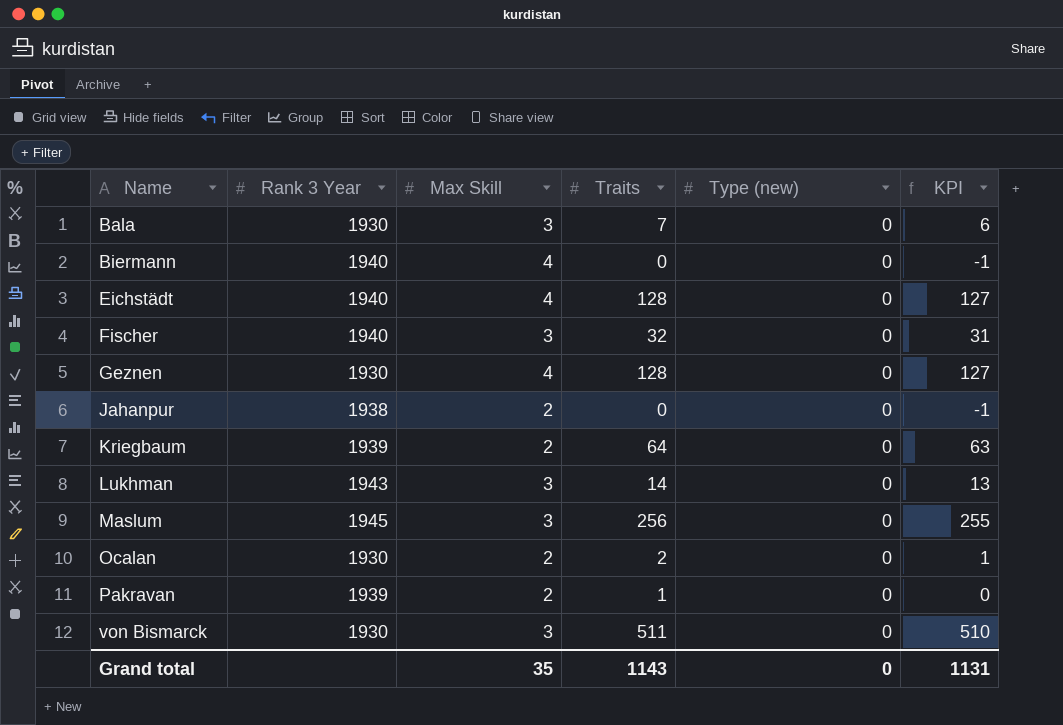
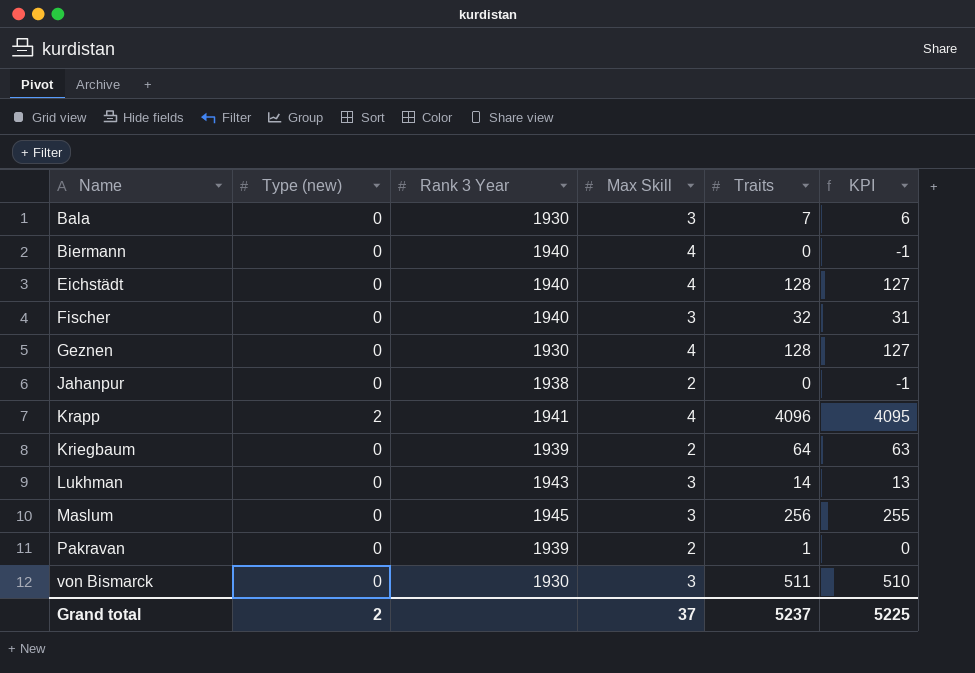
column Type (new) | position: 5 -> 2
row Ocalan: 1930 | 2 | 2 | 0 | 1 -> none
row Krapp: none -> 2 | 1941 | 4 | 4096 | 4095
Grand total | Type (new): 0 -> 2
Grand total | Max Skill: 35 -> 37
Grand total | Traits: 1143 -> 5237
Grand total | KPI: 1131 -> 5225

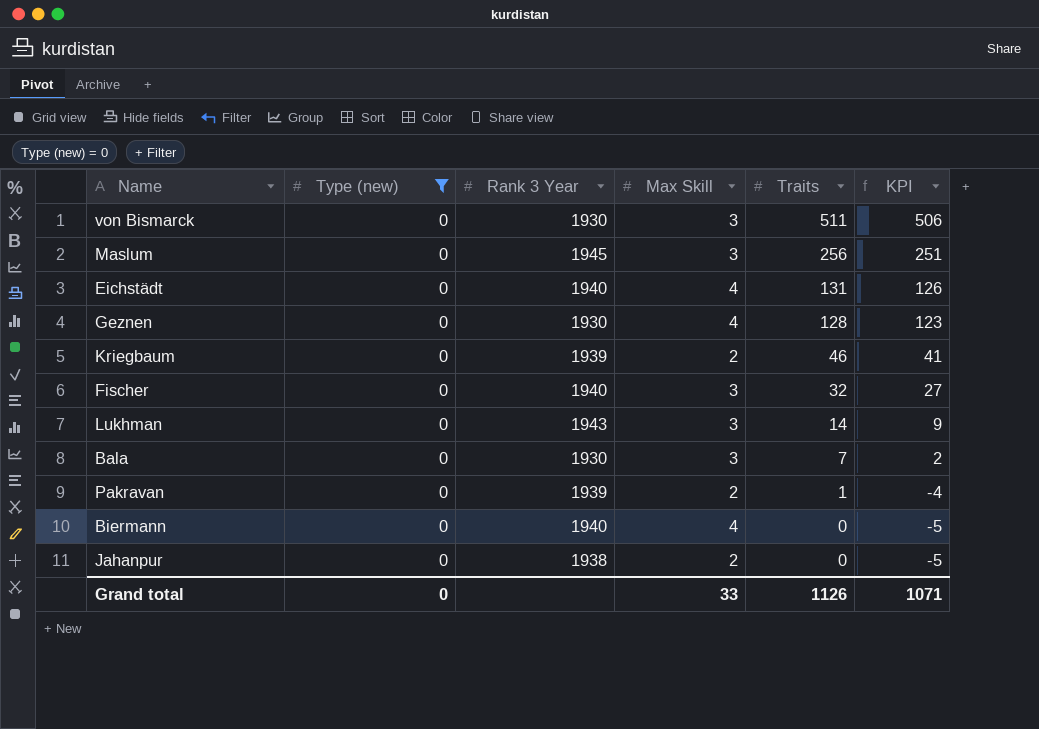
filter: none -> Type (new) = 0
row order: Name ascending -> Traits descending
column KPI | formula: [Traits] - 1 -> [Traits] - 5
Eichstädt | Traits: 128 -> 131
Kriegbaum | Traits: 64 -> 46
Grand total | Type (new): 2 -> 0
Grand total | Max Skill: 37 -> 33
Grand total | Traits: 5237 -> 1126
Grand total | KPI: 5225 -> 1071

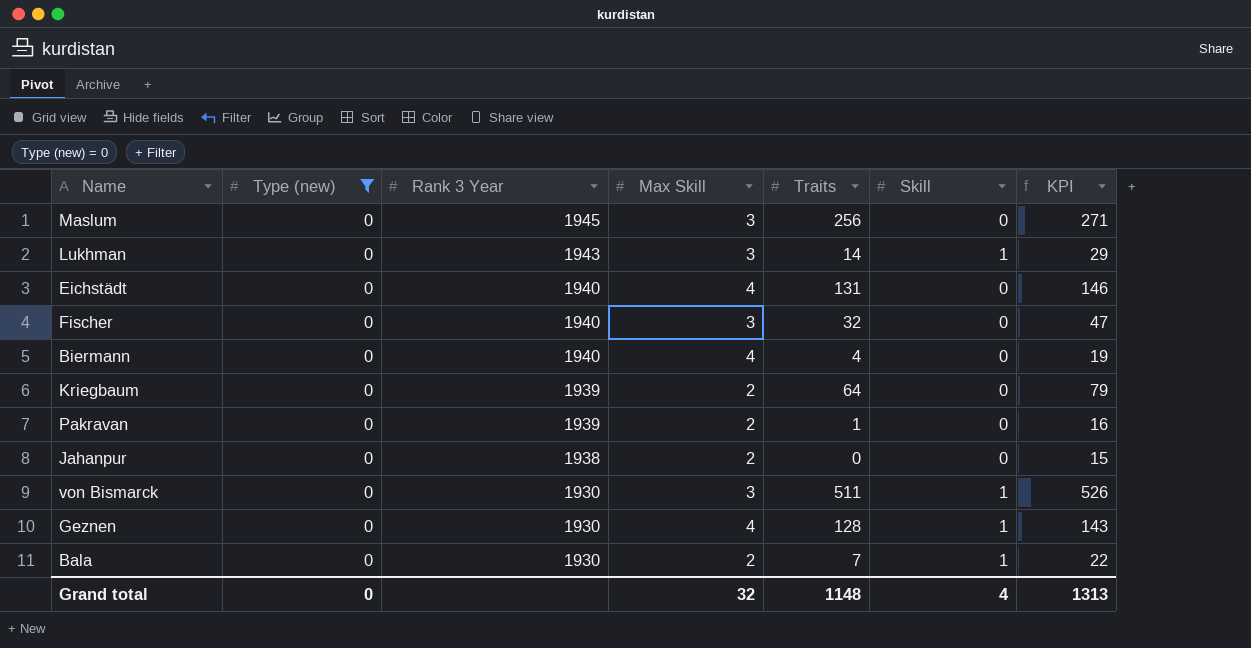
row order: Traits descending -> Rank 3 Year descending
column Skill | position: none -> 6
column KPI | formula: [Traits] - 5 -> [Traits] + 15
Biermann | Traits: 0 -> 4
Kriegbaum | Traits: 46 -> 64
Bala | Max Skill: 3 -> 2
Grand total | Max Skill: 33 -> 32
Grand total | Traits: 1126 -> 1148
Grand total | KPI: 1071 -> 1313

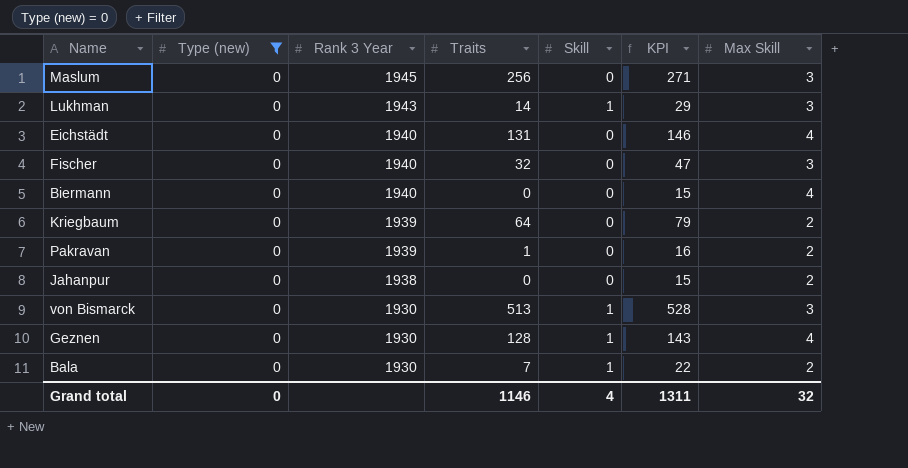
column Max Skill | position: 4 -> 7
Biermann | Traits: 4 -> 0
Biermann | KPI: 19 -> 15
von Bismarck | Traits: 511 -> 513
von Bismarck | KPI: 526 -> 528
Grand total | Traits: 1148 -> 1146
Grand total | KPI: 1313 -> 1311

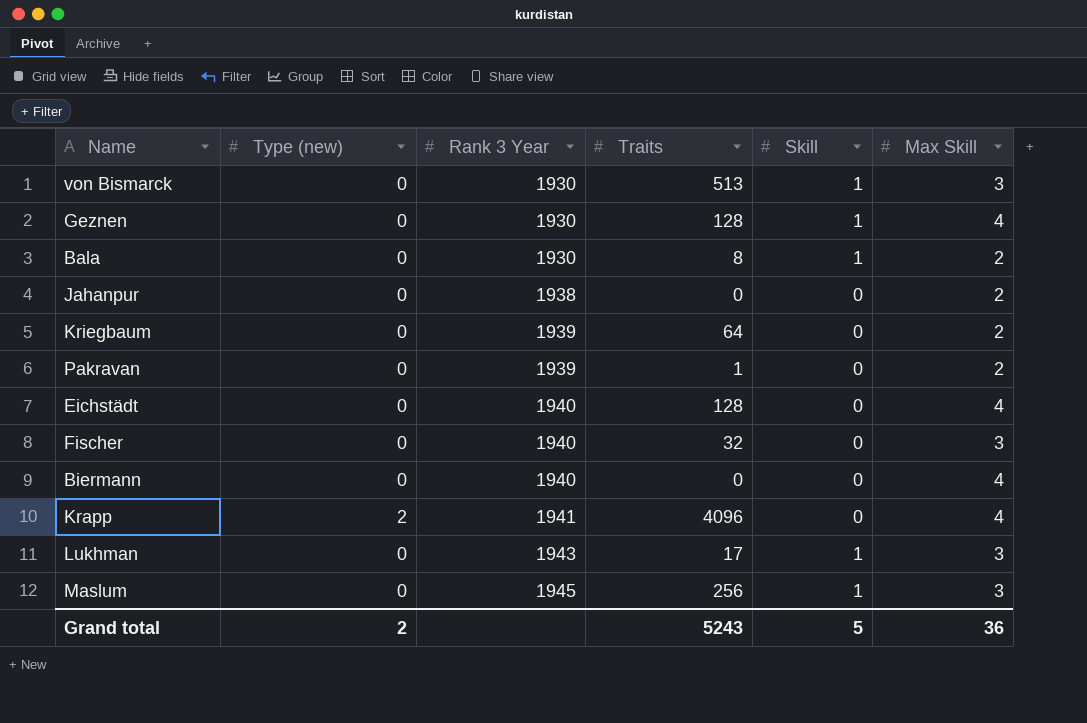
filter: Type (new) = 0 -> none
row order: Rank 3 Year descending -> Rank 3 Year ascending
column KPI | formula: [Traits] + 15 -> none
Bala | Traits: 7 -> 8
Eichstädt | Traits: 131 -> 128
Lukhman | Traits: 14 -> 17
Maslum | Skill: 0 -> 1
Grand total | Type (new): 0 -> 2
Grand total | Traits: 1146 -> 5243
Grand total | Skill: 4 -> 5
Grand total | Max Skill: 32 -> 36

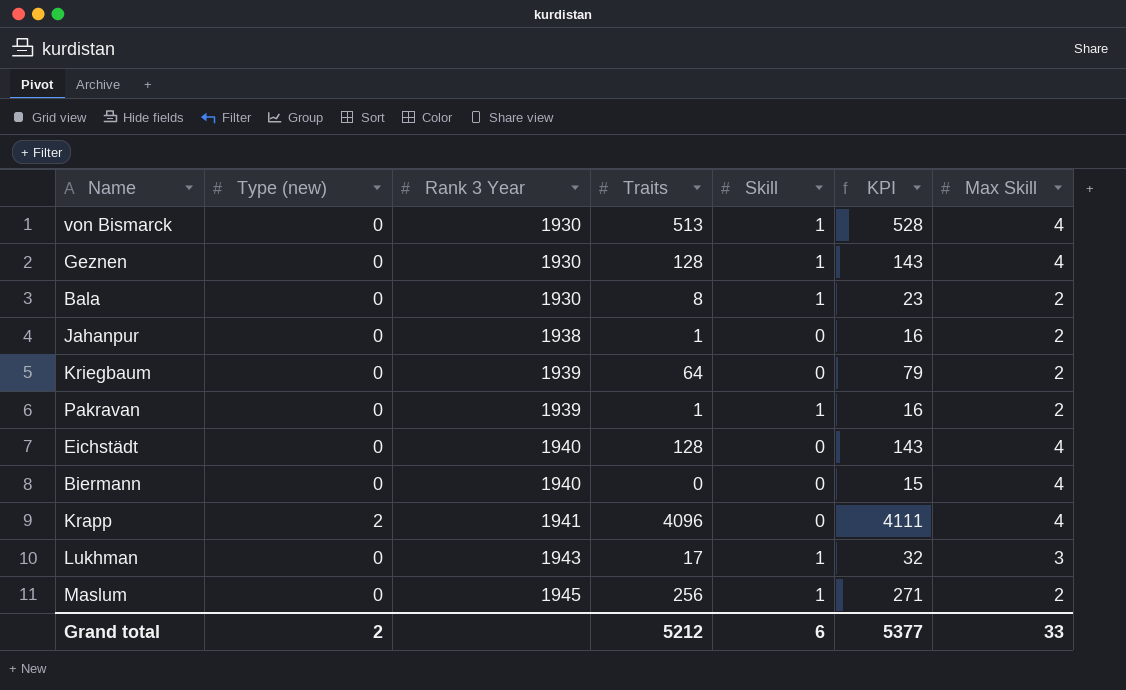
column KPI | formula: none -> [Traits] + 15
row Fischer: 0 | 1940 | 32 | 0 | 3 -> none
von Bismarck | Max Skill: 3 -> 4
Jahanpur | Traits: 0 -> 1
Pakravan | Skill: 0 -> 1
Maslum | Max Skill: 3 -> 2
Grand total | Traits: 5243 -> 5212
Grand total | Skill: 5 -> 6
Grand total | Max Skill: 36 -> 33

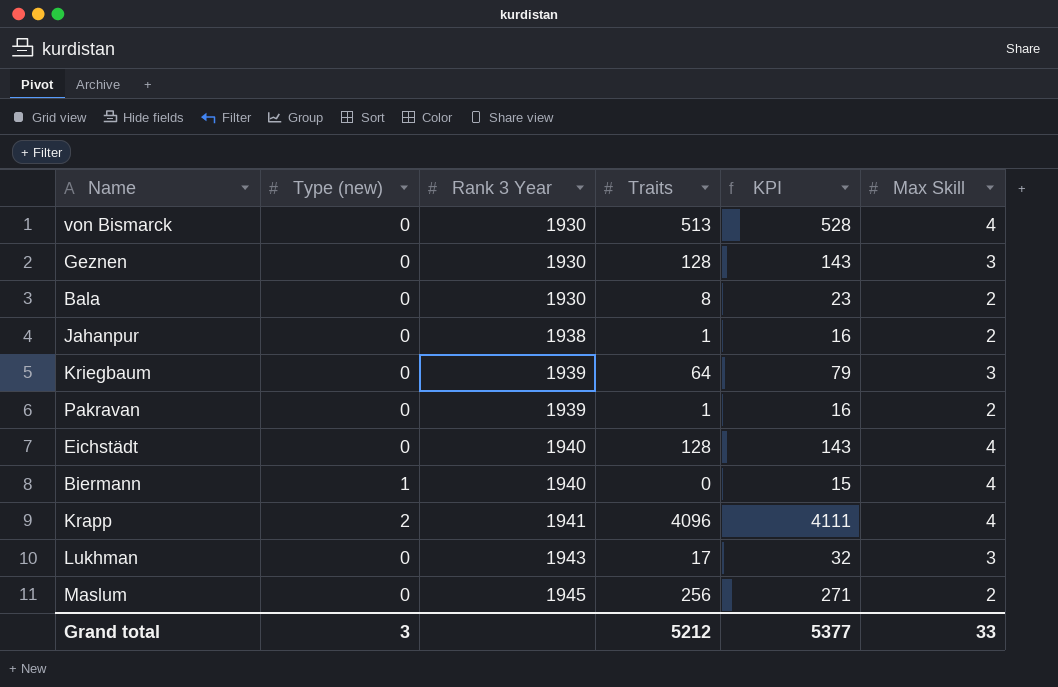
column Skill | position: 5 -> none
Geznen | Max Skill: 4 -> 3
Kriegbaum | Max Skill: 2 -> 3
Biermann | Type (new): 0 -> 1
Grand total | Type (new): 2 -> 3

